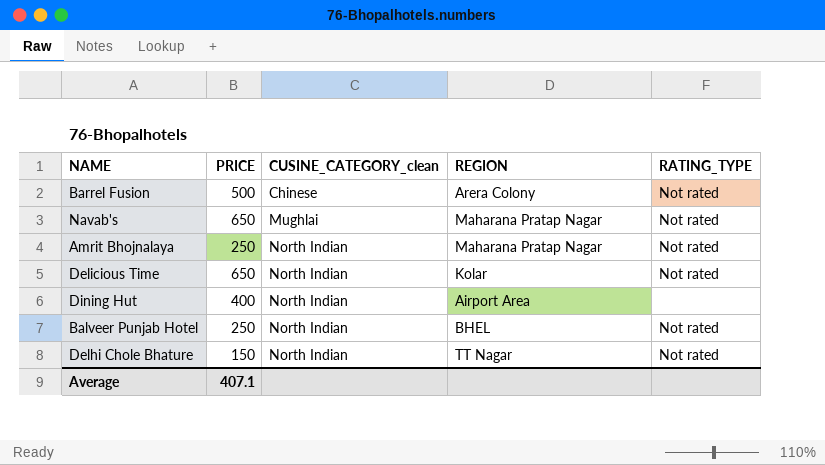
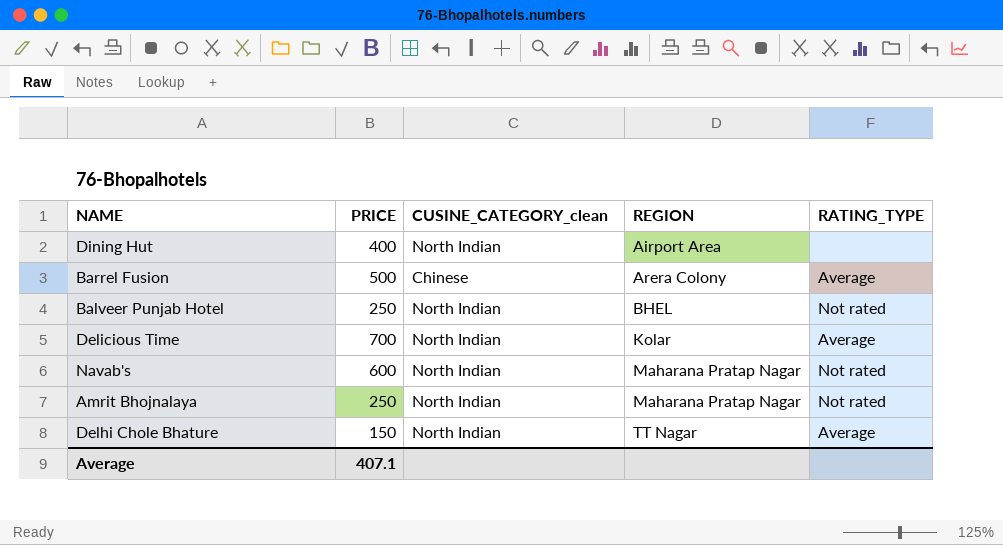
row order: CUSINE_CATEGORY_clean ascending -> REGION ascending
Barrel Fusion | RATING_TYPE: Not rated -> Average
Delicious Time | PRICE: 650 -> 700
Delicious Time | RATING_TYPE: Not rated -> Average
Navab's | PRICE: 650 -> 600
Navab's | CUSINE_CATEGORY_clean: Mughlai -> North Indian
Delhi Chole Bhature | RATING_TYPE: Not rated -> Average

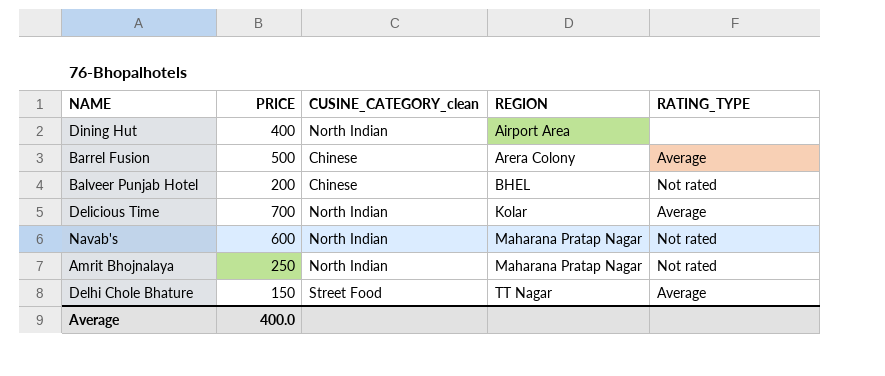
Balveer Punjab Hotel | PRICE: 250 -> 200
Balveer Punjab Hotel | CUSINE_CATEGORY_clean: North Indian -> Chinese
Delhi Chole Bhature | CUSINE_CATEGORY_clean: North Indian -> Street Food
Average | PRICE: 407.1 -> 400.0

